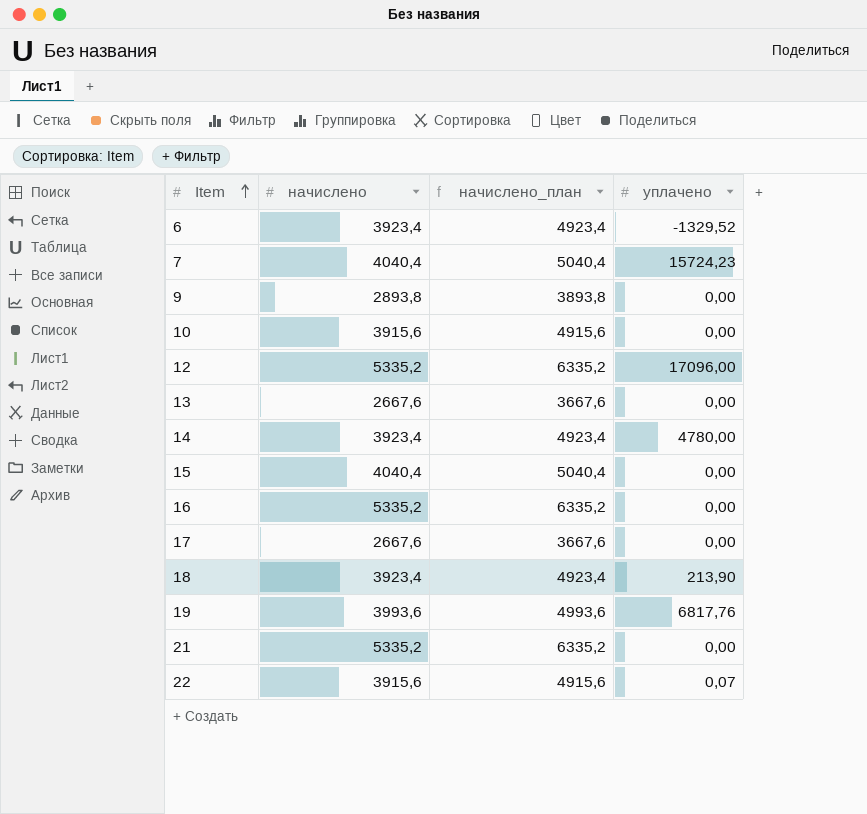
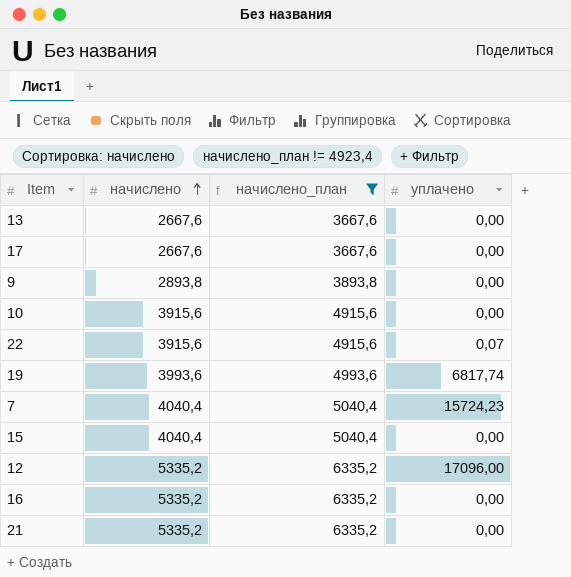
filter: none -> начислено_план != 4923,4
row order: Item ascending -> начислено ascending
19 | уплачено: 6817,76 -> 6817,74

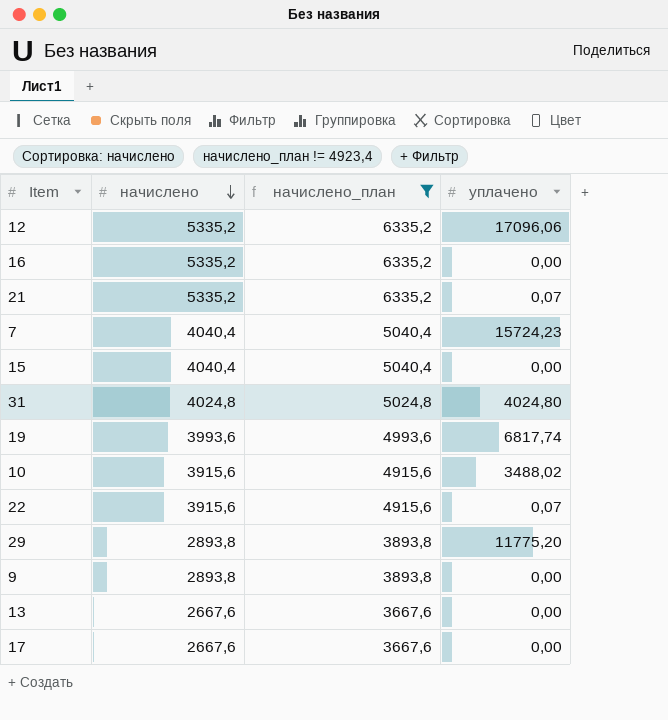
row order: начислено ascending -> начислено descending
12 | уплачено: 17096,00 -> 17096,06
21 | уплачено: 0,00 -> 0,07
row 31: none -> 4024,8 | 5024,8 | 4024,80
10 | уплачено: 0,00 -> 3488,02
row 29: none -> 2893,8 | 3893,8 | 11775,20

